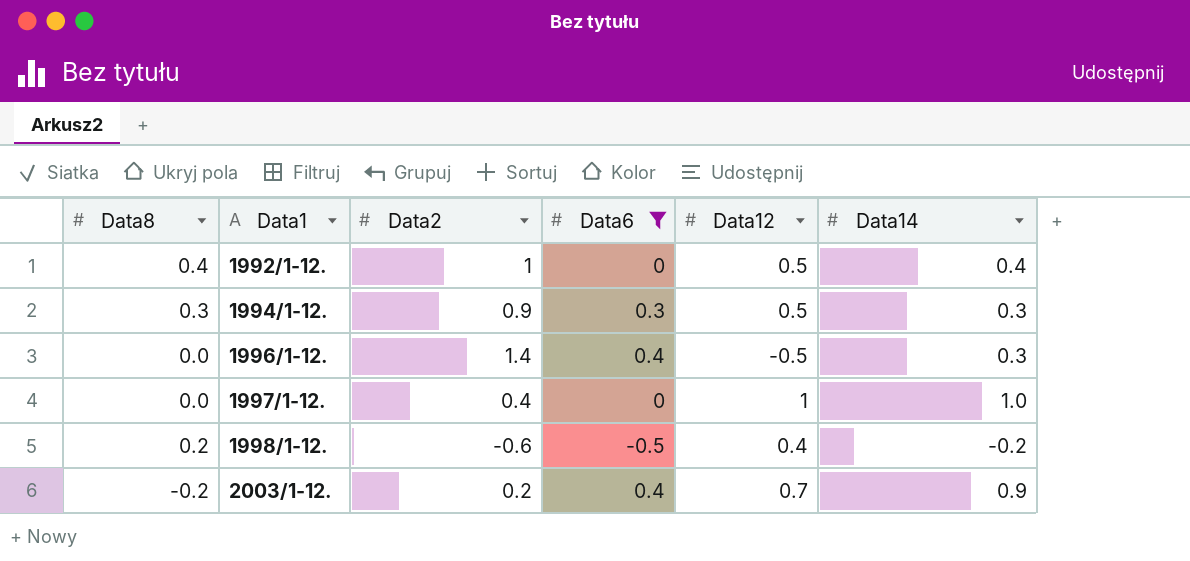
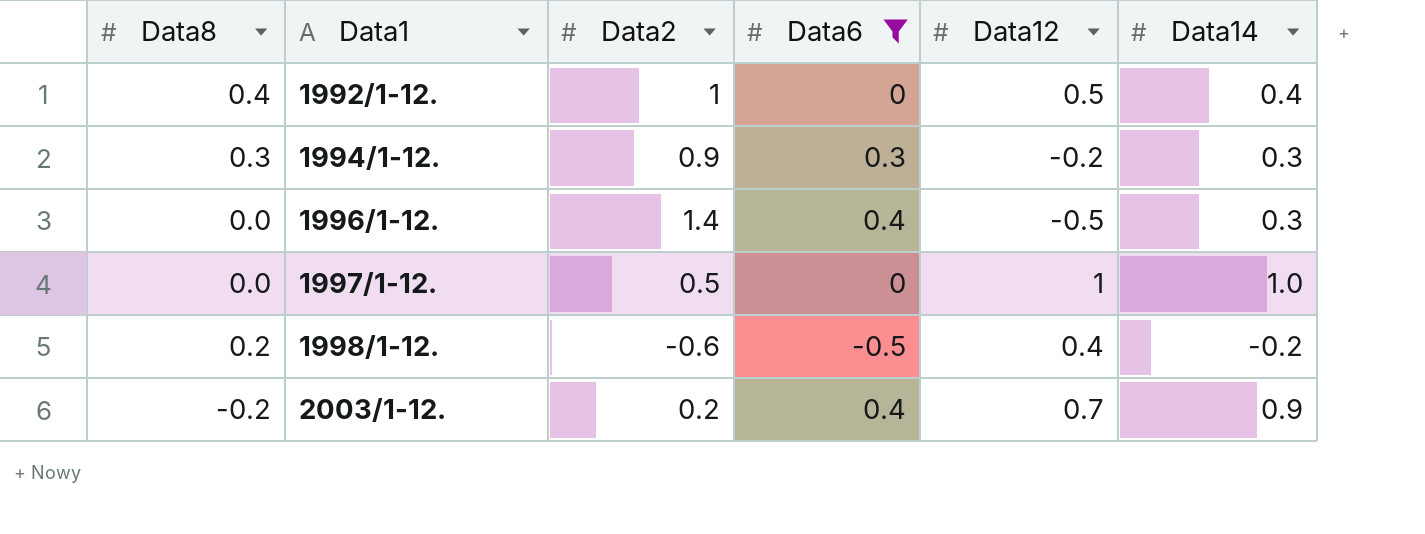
1994/1-12. | Data12: 0.5 -> -0.2
1997/1-12. | Data2: 0.4 -> 0.5

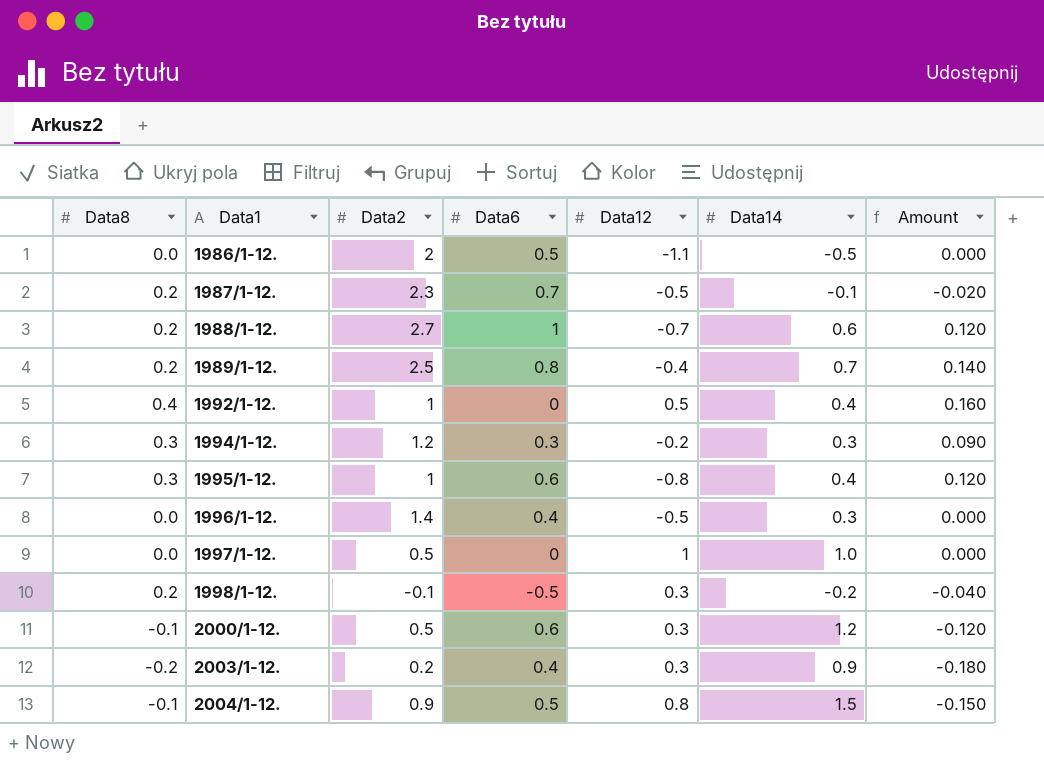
filter: Data6 <= 0.4 -> none
column Amount | formula: none -> [Data8] * [Data14]
1994/1-12. | Data2: 0.9 -> 1.2
1998/1-12. | Data2: -0.6 -> -0.1
1998/1-12. | Data12: 0.4 -> 0.3
2003/1-12. | Data12: 0.7 -> 0.3

